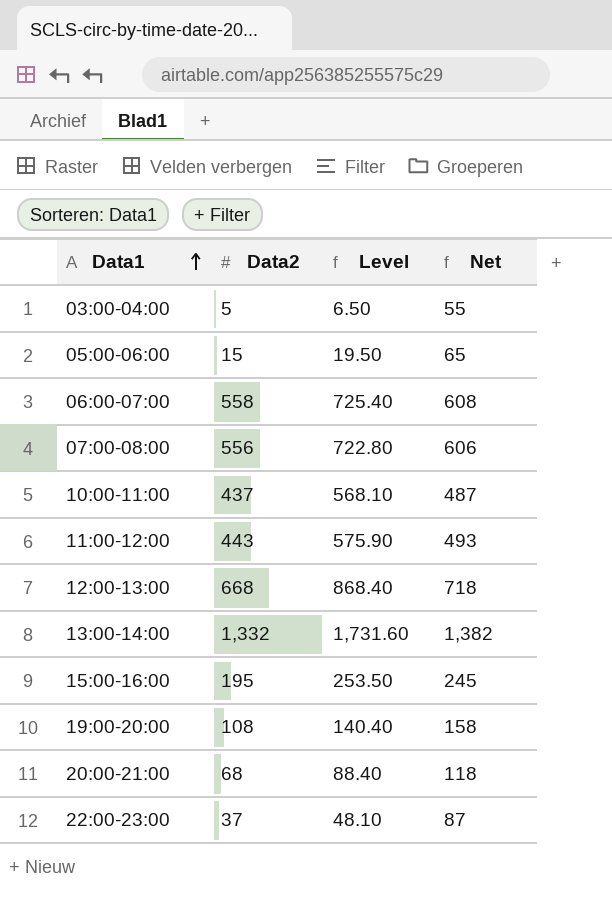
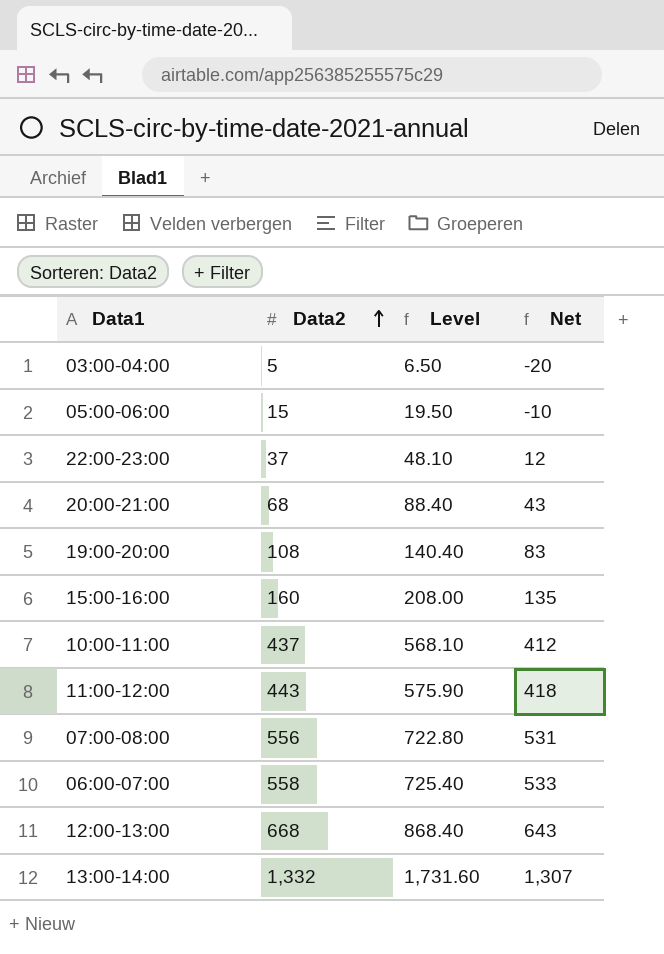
row order: Data1 ascending -> Data2 ascending
column Net | formula: [Data2] + 50 -> [Data2] - 25
15:00-16:00 | Data2: 195 -> 160
15:00-16:00 | Level: 253.50 -> 208.00

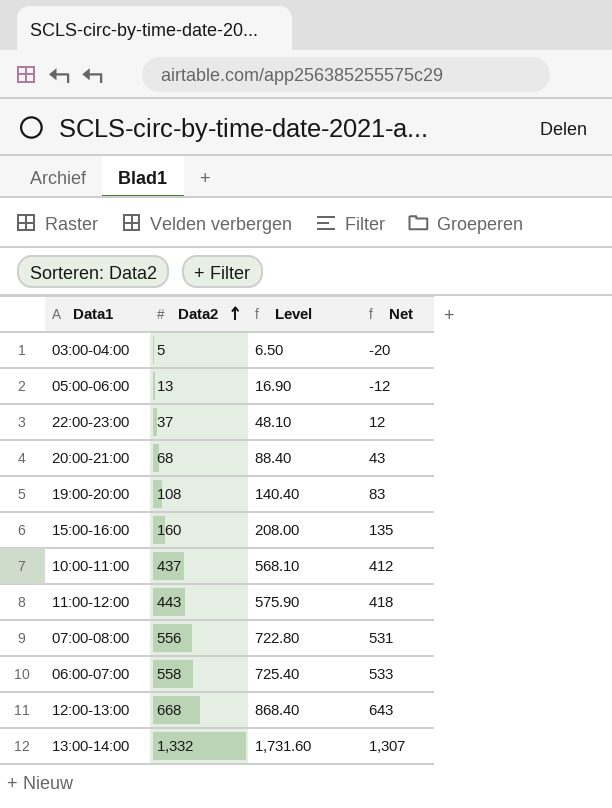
05:00-06:00 | Data2: 15 -> 13
05:00-06:00 | Level: 19.50 -> 16.90
05:00-06:00 | Net: -10 -> -12

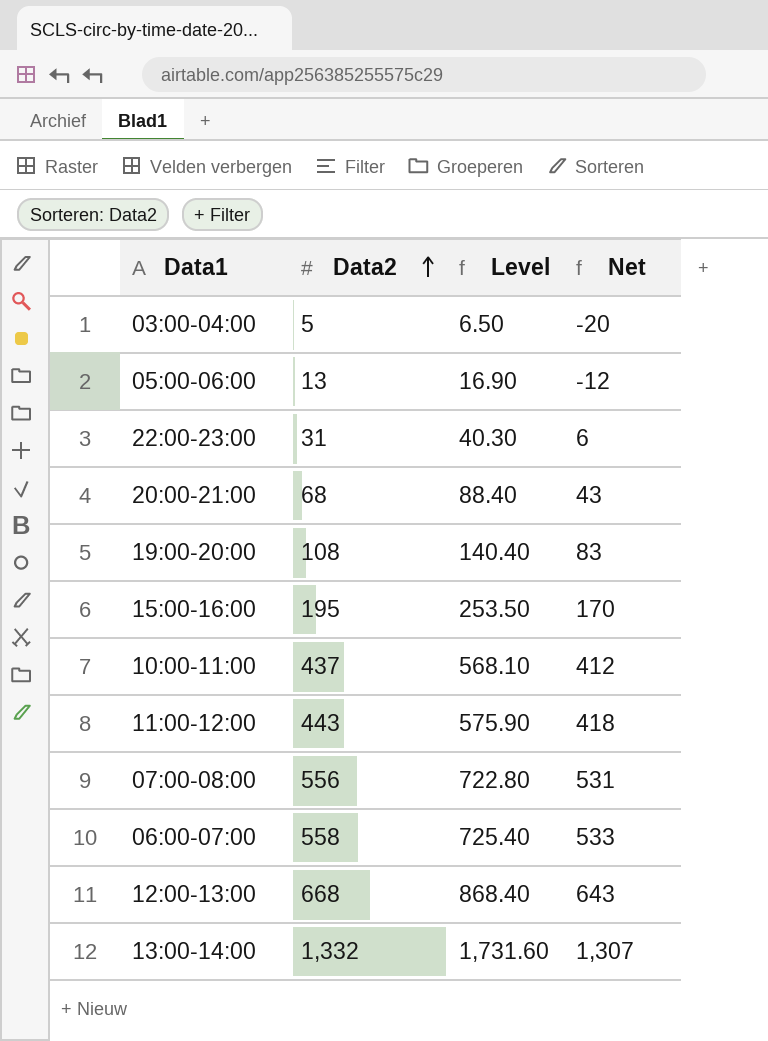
22:00-23:00 | Data2: 37 -> 31
22:00-23:00 | Level: 48.10 -> 40.30
22:00-23:00 | Net: 12 -> 6
15:00-16:00 | Data2: 160 -> 195
15:00-16:00 | Level: 208.00 -> 253.50
15:00-16:00 | Net: 135 -> 170

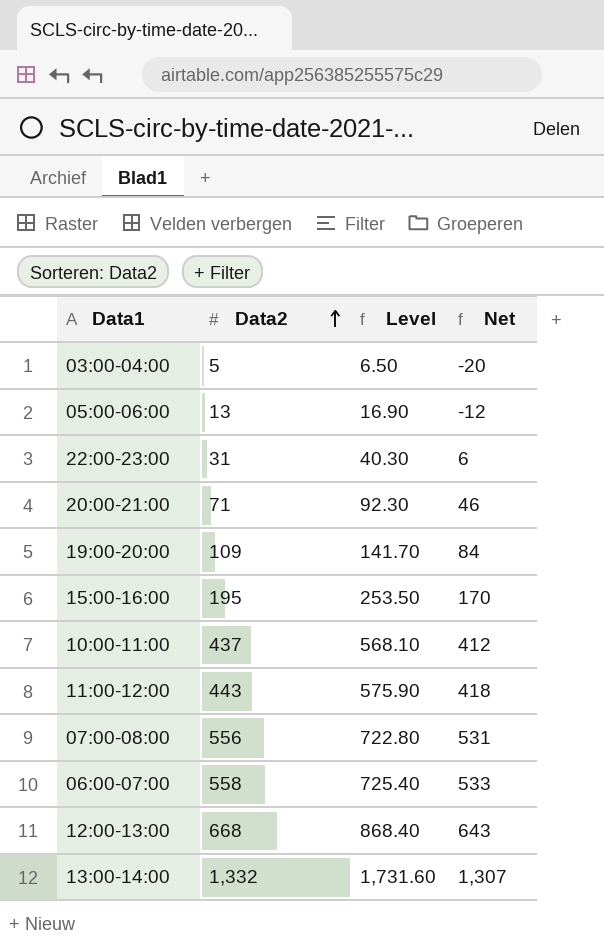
20:00-21:00 | Data2: 68 -> 71
20:00-21:00 | Level: 88.40 -> 92.30
20:00-21:00 | Net: 43 -> 46
19:00-20:00 | Data2: 108 -> 109
19:00-20:00 | Level: 140.40 -> 141.70
19:00-20:00 | Net: 83 -> 84

